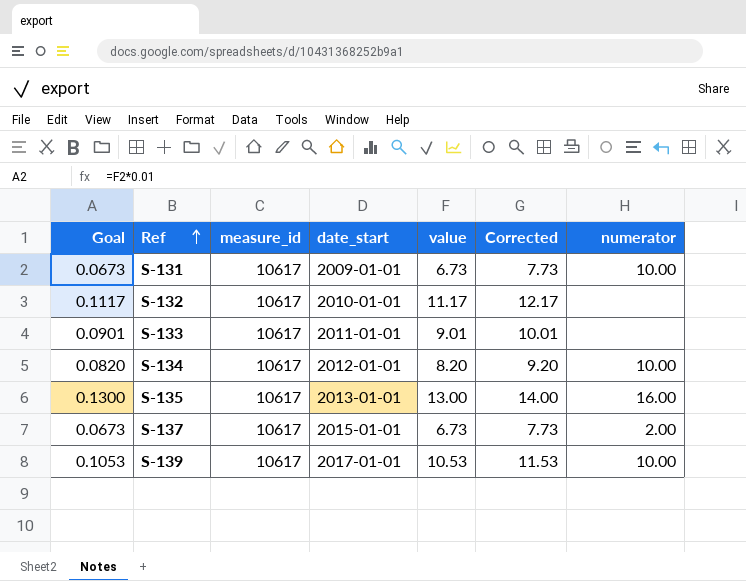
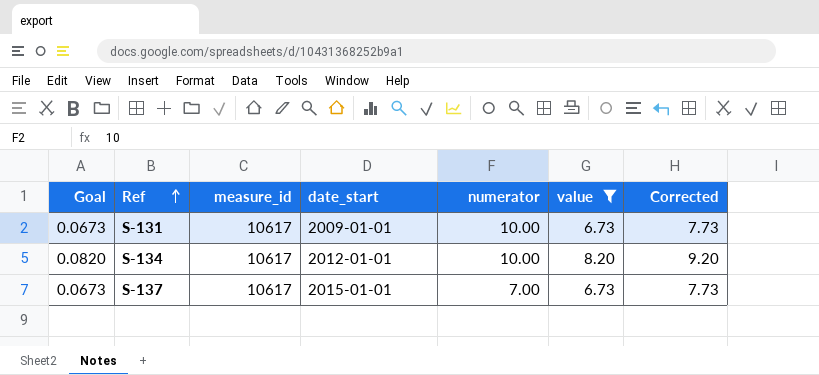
filter: none -> value <= 8.20
column numerator | position: 7 -> 5
S-137 | numerator: 2.00 -> 7.00

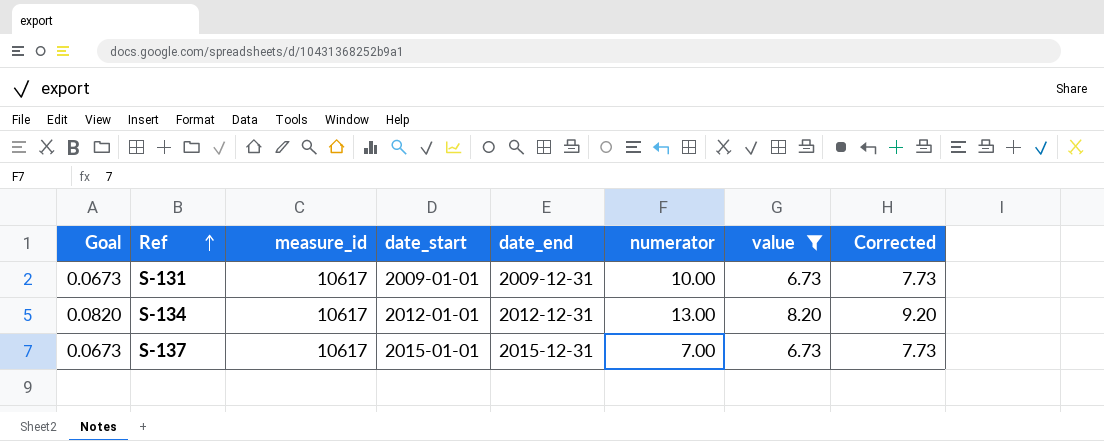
column date_end | position: none -> 5
S-134 | numerator: 10.00 -> 13.00

